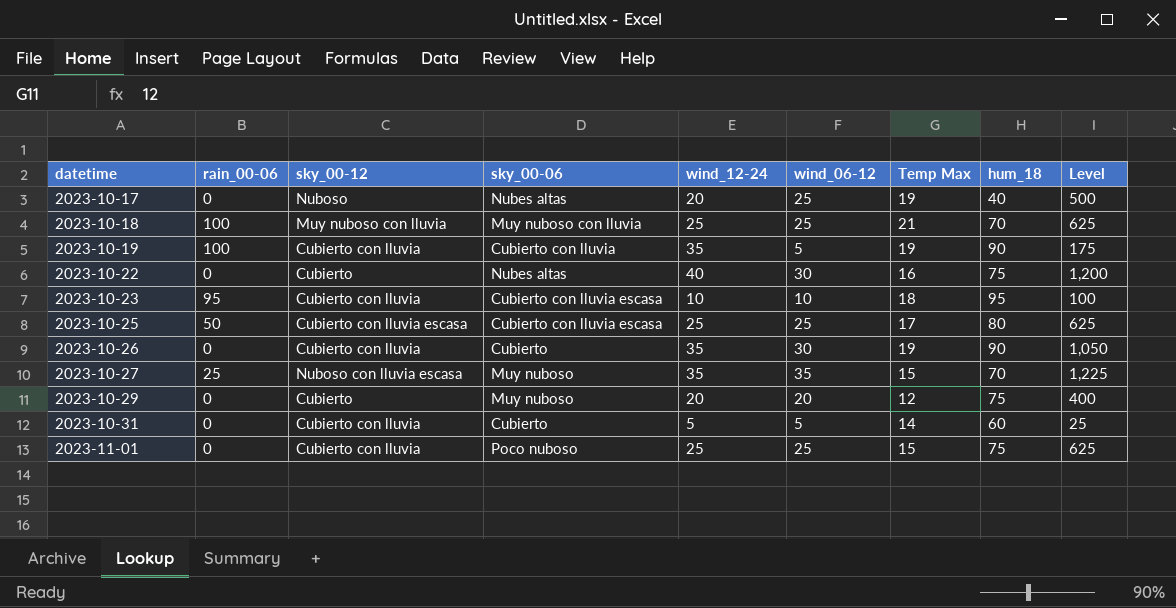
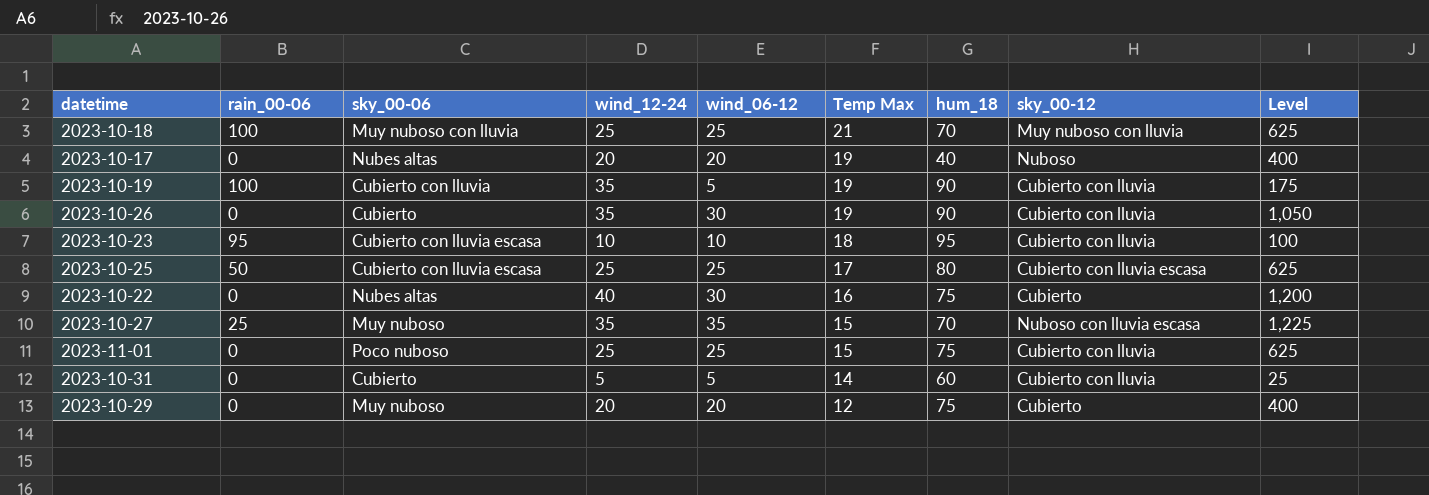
row order: datetime ascending -> Temp Max descending
column sky_00-12 | position: 3 -> 8
2023-10-17 | wind_06-12: 25 -> 20
2023-10-17 | Level: 500 -> 400

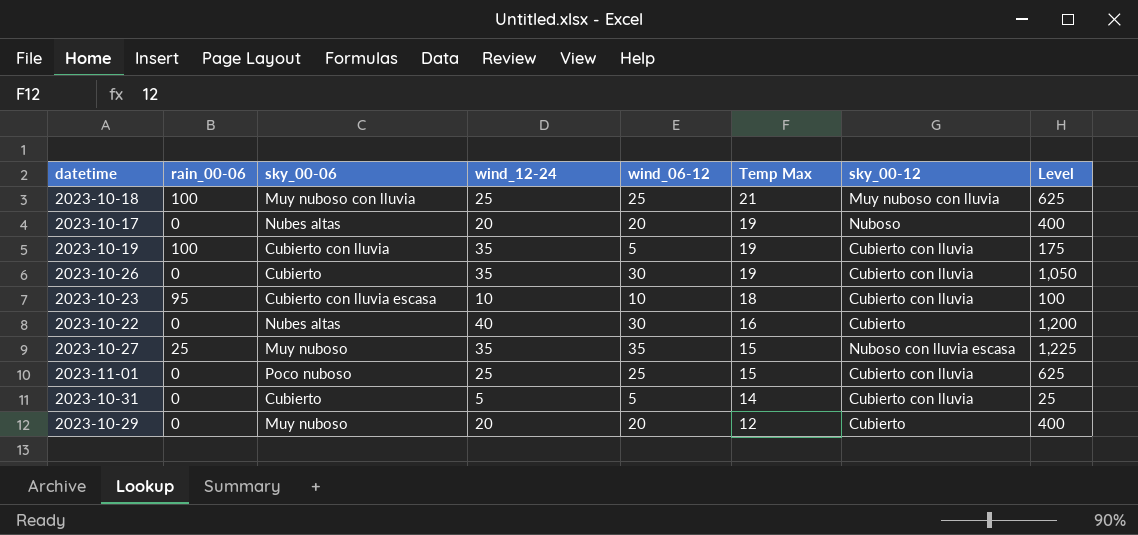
column hum_18 | position: 7 -> none
row 2023-10-25: 50 | Cubierto con lluvia escasa | 25 | 25 | 17 | 80 | Cubierto con lluvia escasa | 625 -> none

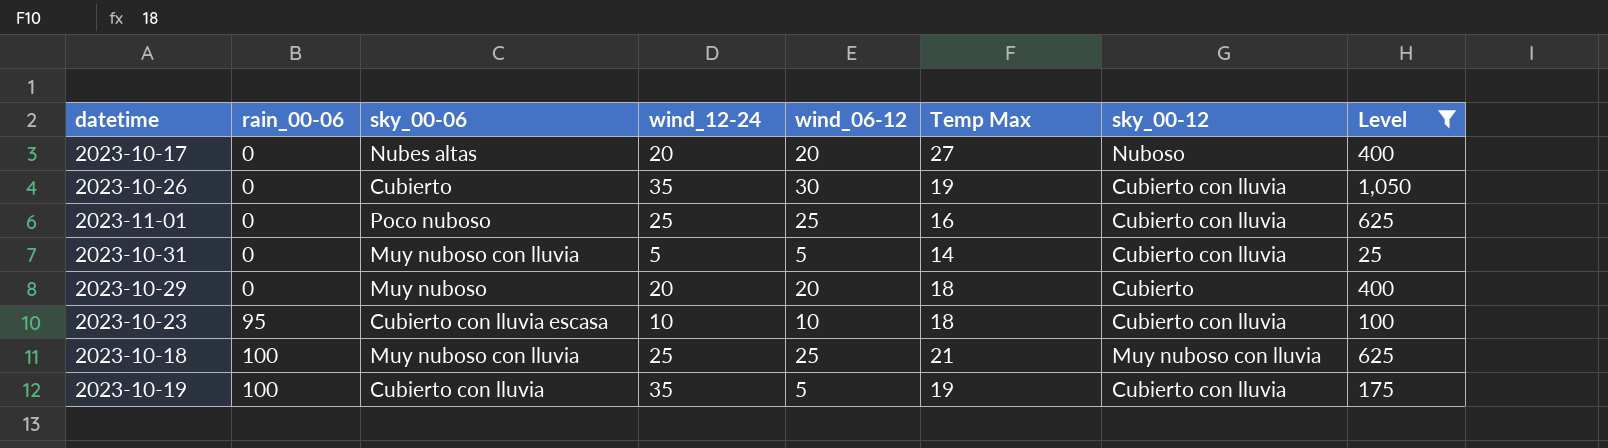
filter: none -> Level <= 1,050
row order: Temp Max descending -> rain_00-06 ascending
2023-10-17 | Temp Max: 19 -> 27
2023-11-01 | Temp Max: 15 -> 16
2023-10-31 | sky_00-06: Cubierto -> Muy nuboso con lluvia
2023-10-29 | Temp Max: 12 -> 18

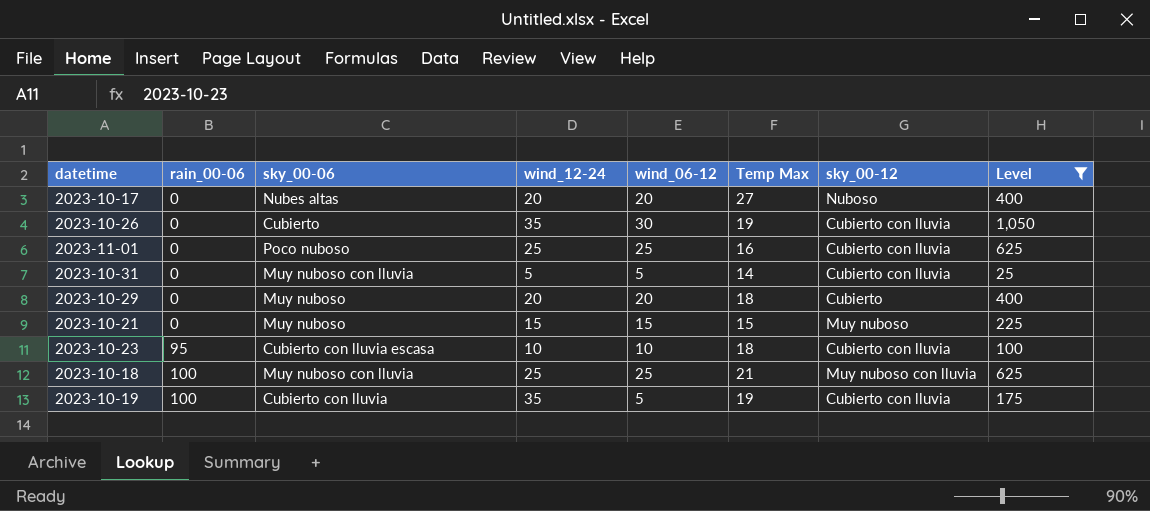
row 2023-10-21: none -> 0 | Muy nuboso | 15 | 15 | 15 | Muy nuboso | 225

